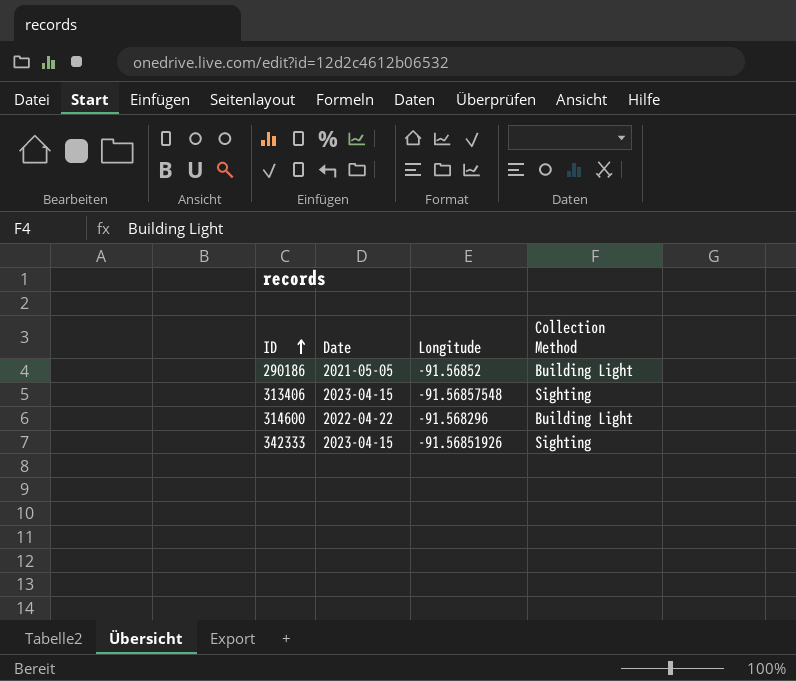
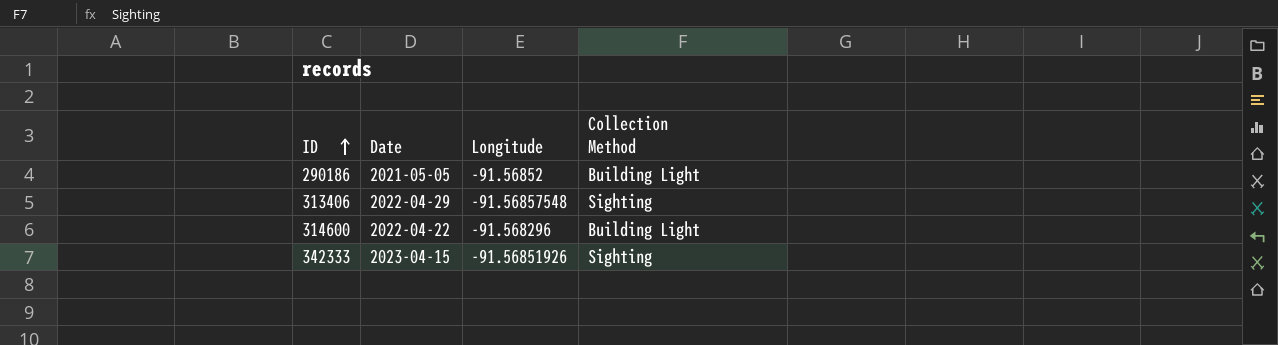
313406 | Date: 2023-04-15 -> 2022-04-29

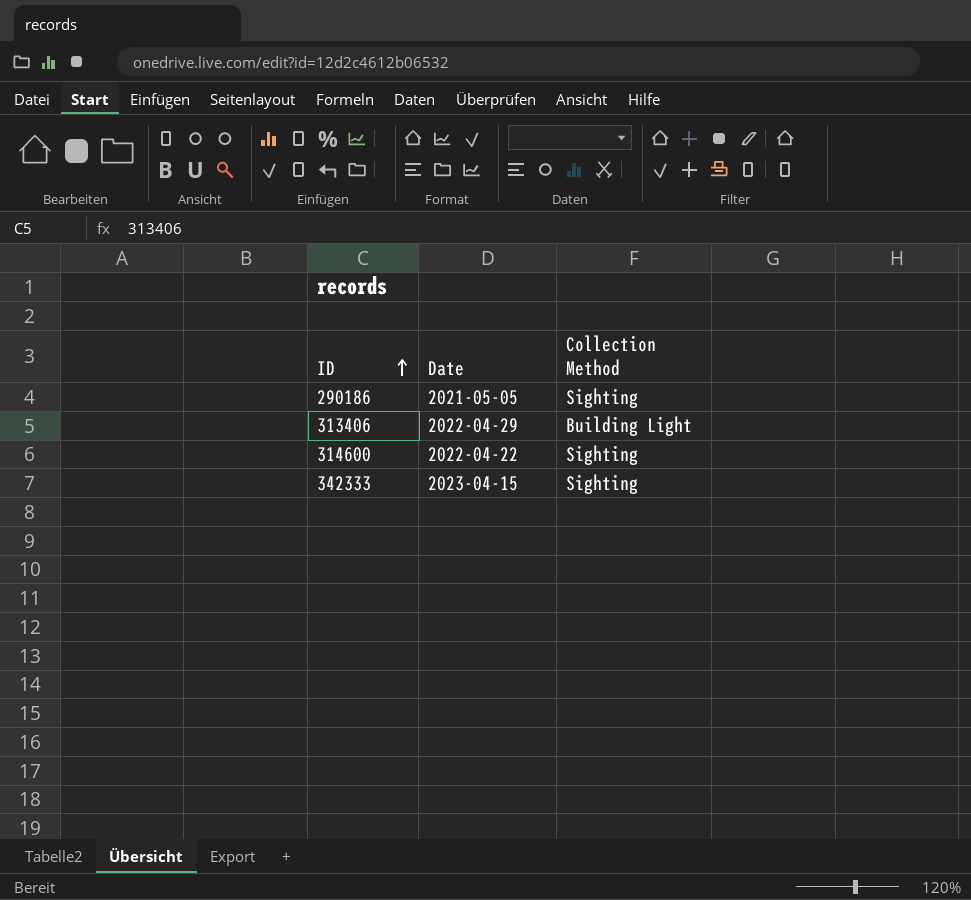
column Longitude | position: 3 -> none
290186 | Collection Method: Building Light -> Sighting
313406 | Collection Method: Sighting -> Building Light
314600 | Collection Method: Building Light -> Sighting

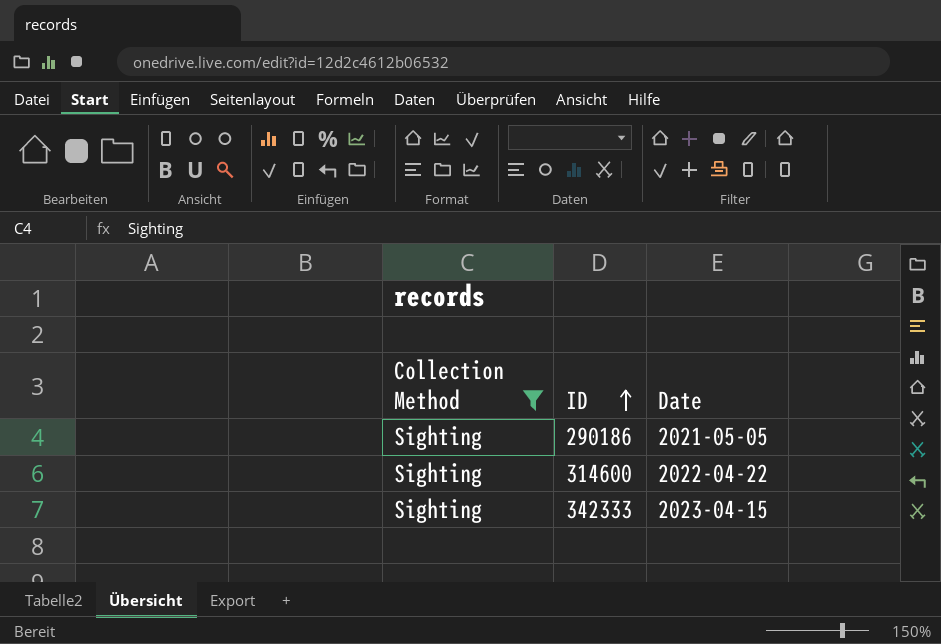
filter: none -> Collection Method = Sighting
column Collection Method | position: 3 -> 1

